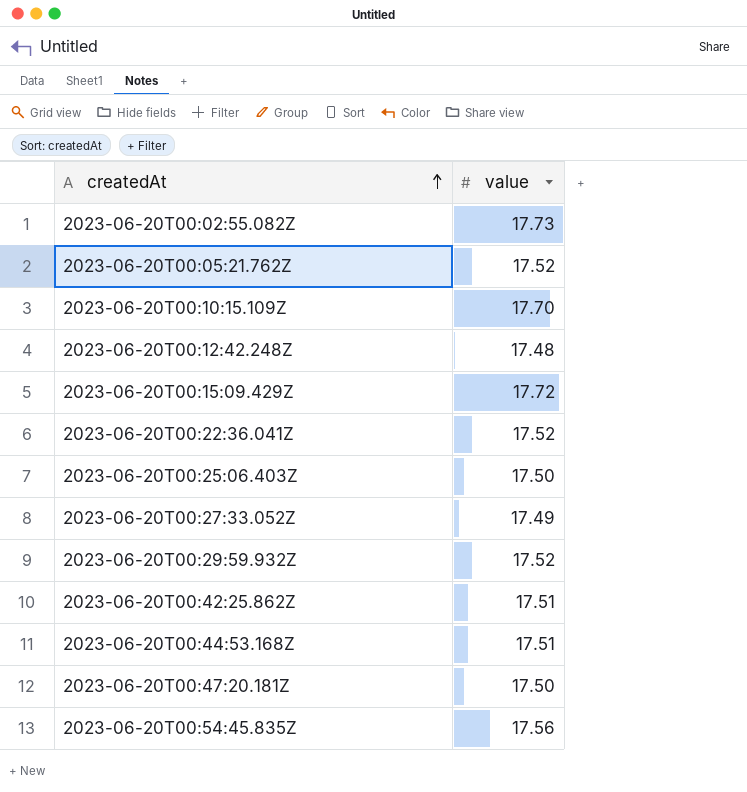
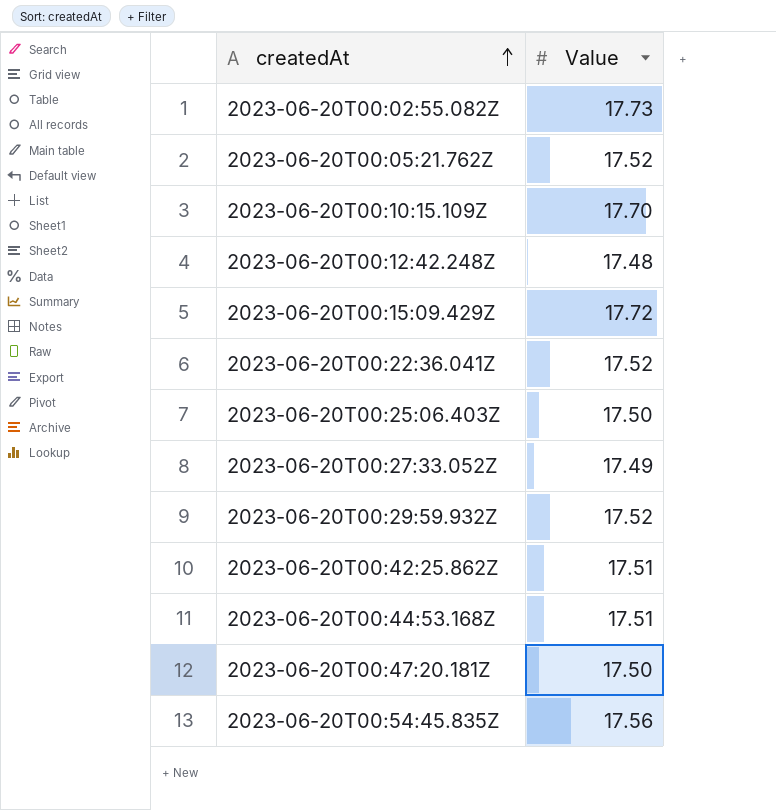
column name: value -> Value

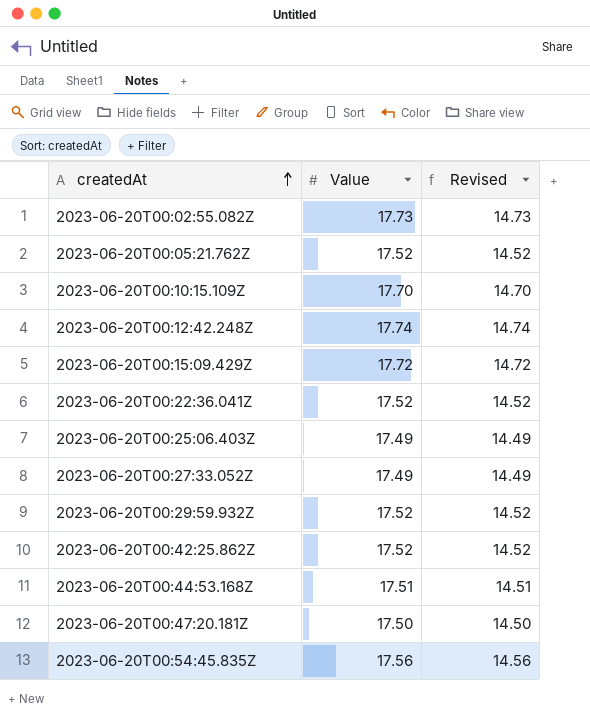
column Revised | formula: none -> [Value] - 3
2023-06-20T00:12:42.248Z | Value: 17.48 -> 17.74
2023-06-20T00:25:06.403Z | Value: 17.50 -> 17.49
2023-06-20T00:42:25.862Z | Value: 17.51 -> 17.52

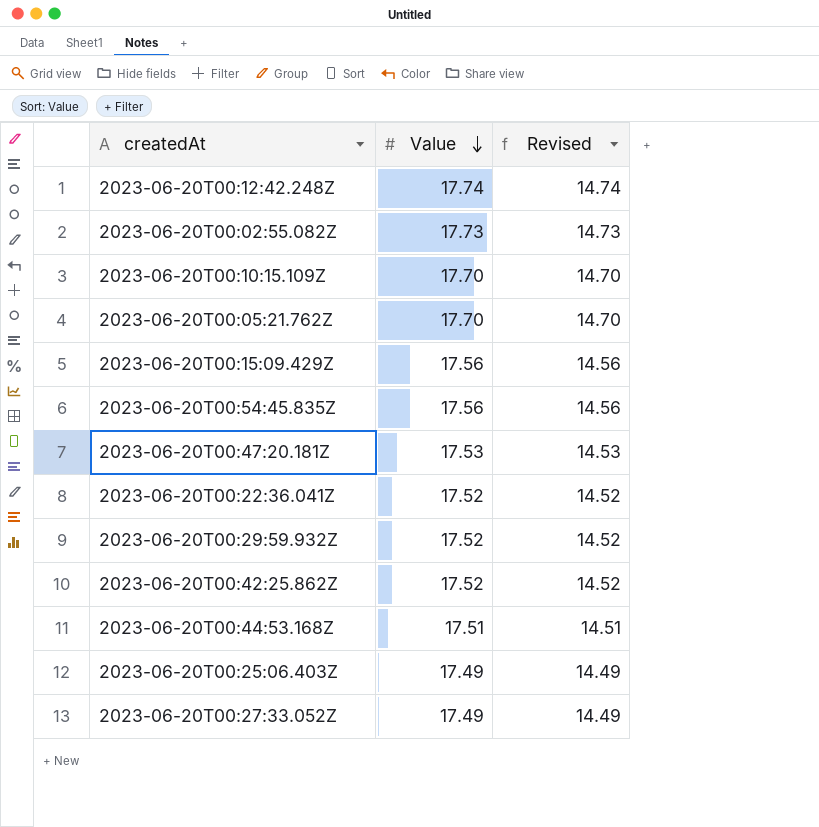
row order: createdAt ascending -> Value descending
2023-06-20T00:05:21.762Z | Value: 17.52 -> 17.70
2023-06-20T00:05:21.762Z | Revised: 14.52 -> 14.70
2023-06-20T00:15:09.429Z | Value: 17.72 -> 17.56
2023-06-20T00:15:09.429Z | Revised: 14.72 -> 14.56
2023-06-20T00:47:20.181Z | Value: 17.50 -> 17.53
2023-06-20T00:47:20.181Z | Revised: 14.50 -> 14.53

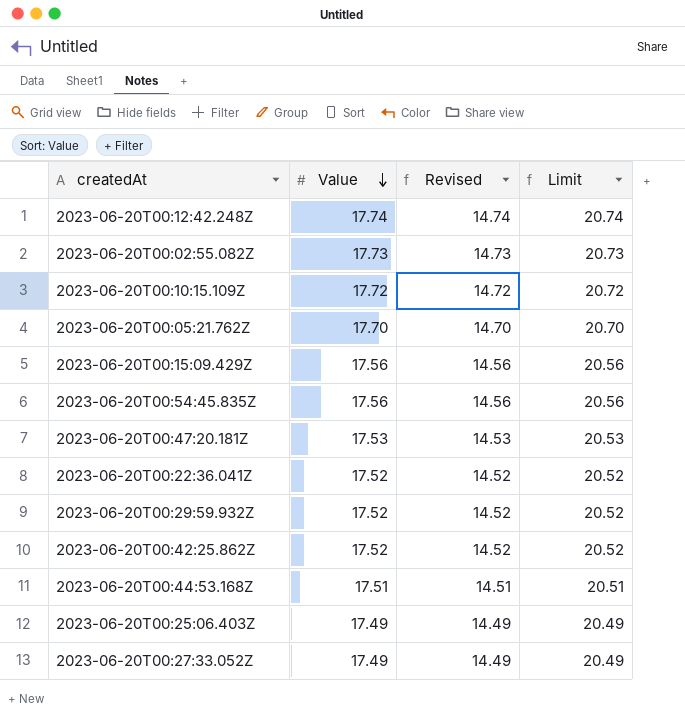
column Limit | formula: none -> [Value] + 3
2023-06-20T00:10:15.109Z | Value: 17.70 -> 17.72
2023-06-20T00:10:15.109Z | Revised: 14.70 -> 14.72

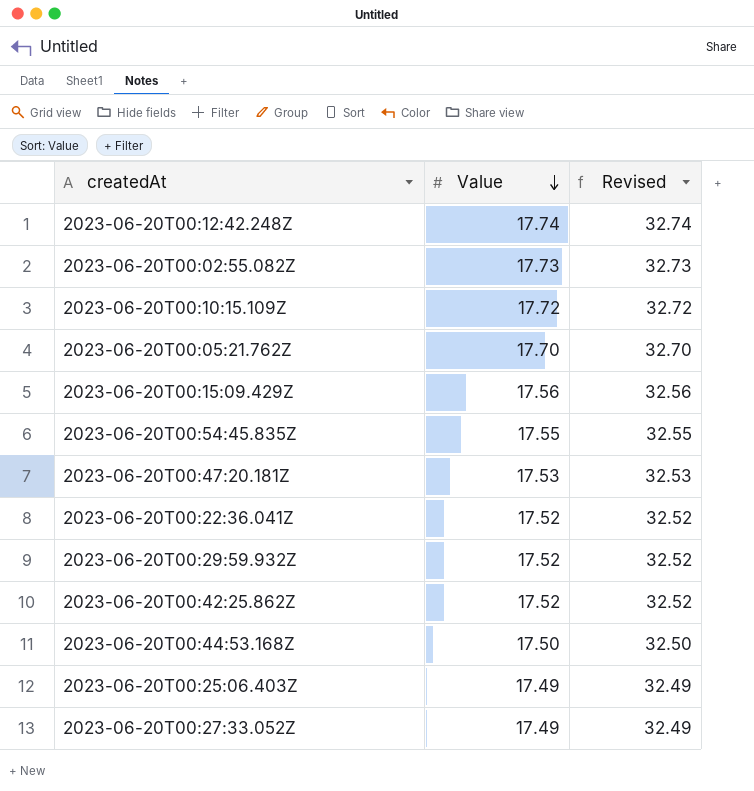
column Limit | formula: [Value] + 3 -> none
column Revised | formula: [Value] - 3 -> [Value] + 15
2023-06-20T00:54:45.835Z | Value: 17.56 -> 17.55
2023-06-20T00:44:53.168Z | Value: 17.51 -> 17.50

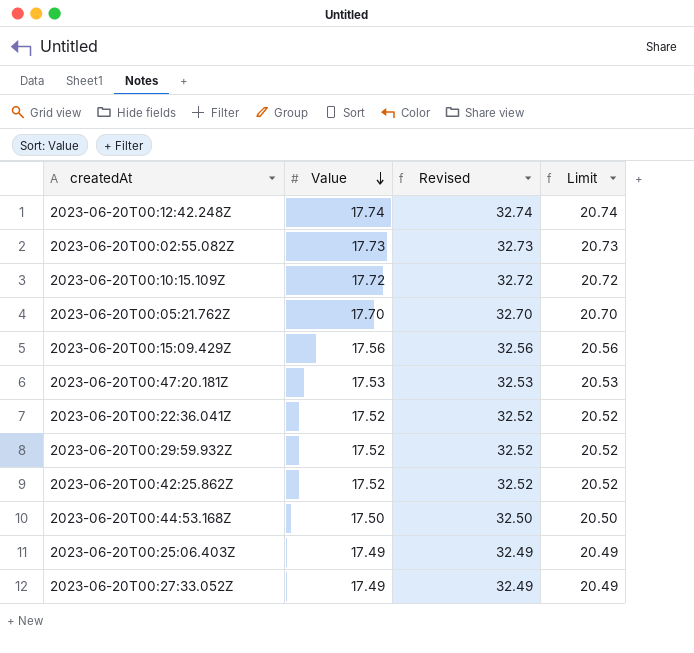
column Limit | formula: none -> [Value] + 3
row 2023-06-20T00:54:45.835Z: 17.55 | 32.55 -> none

